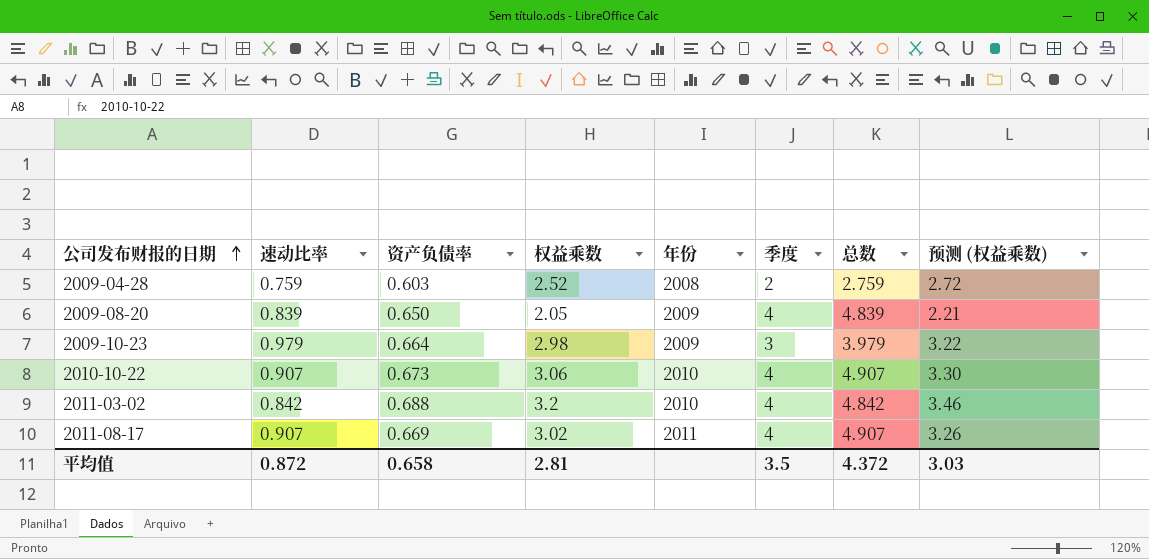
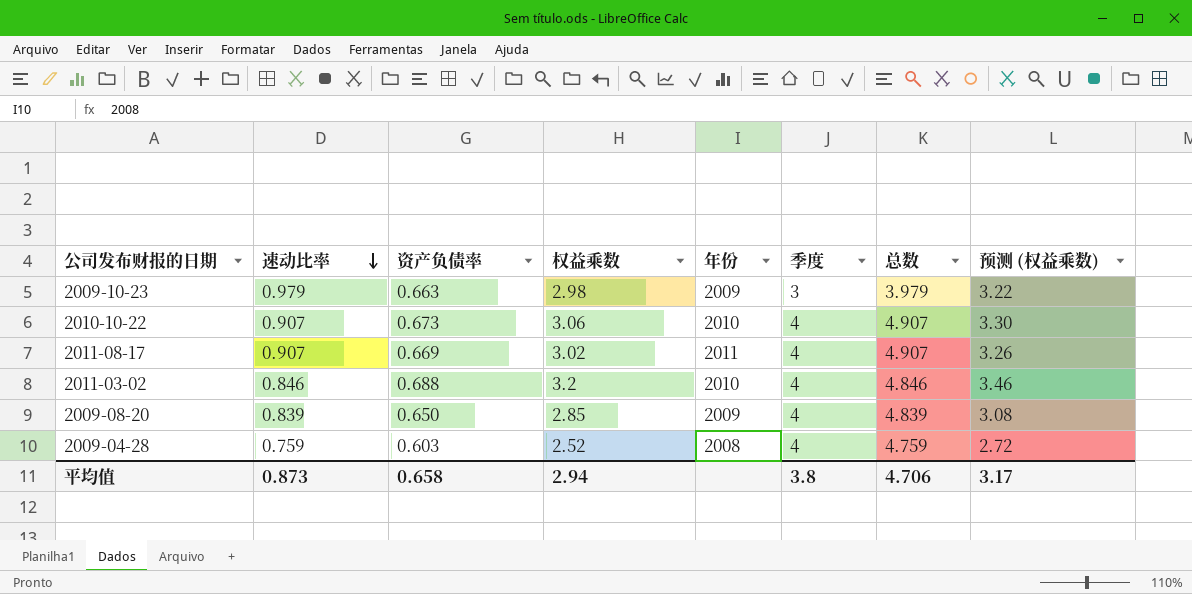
row order: 公司发布财报的日期 ascending -> 速动比率 descending
2009-10-23 | 资产负债率: 0.664 -> 0.663
2011-03-02 | 速动比率: 0.842 -> 0.846
2011-03-02 | 总数: 4.842 -> 4.846
2009-08-20 | 权益乘数: 2.05 -> 2.85
2009-08-20 | 预测 (权益乘数): 2.21 -> 3.08
2009-04-28 | 季度: 2 -> 4
2009-04-28 | 总数: 2.759 -> 4.759
平均值 | 速动比率: 0.872 -> 0.873
平均值 | 权益乘数: 2.81 -> 2.94
平均值 | 季度: 3.5 -> 3.8
平均值 | 总数: 4.372 -> 4.706
平均值 | 预测 (权益乘数): 3.03 -> 3.17

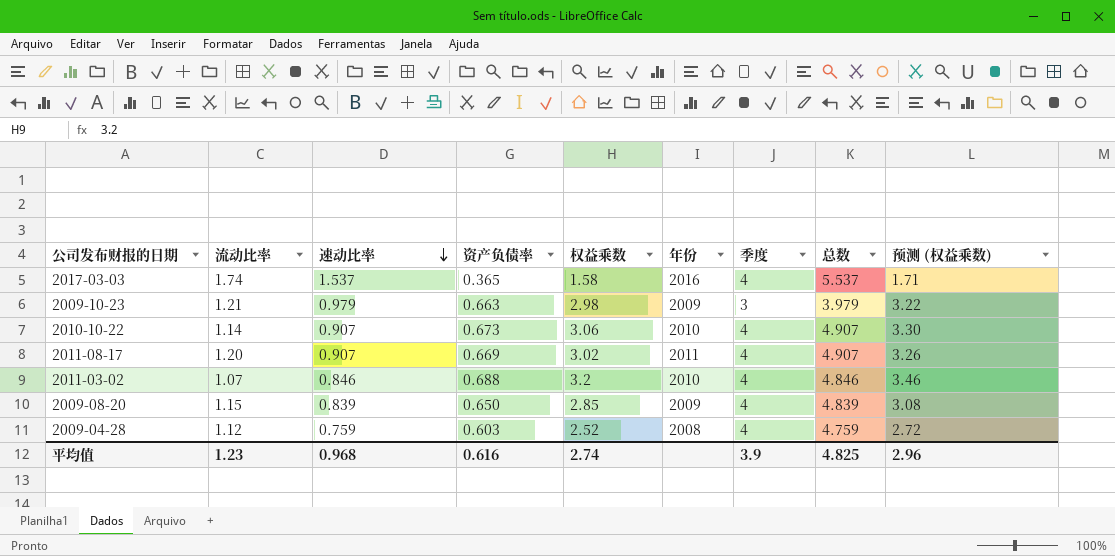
column 流动比率 | position: none -> 2
row 2017-03-03: none -> 1.74 | 1.537 | 0.365 | 1.58 | 2016 | 4 | 5.537 | 1.71
平均值 | 速动比率: 0.873 -> 0.968
平均值 | 资产负债率: 0.658 -> 0.616
平均值 | 权益乘数: 2.94 -> 2.74
平均值 | 季度: 3.8 -> 3.9
平均值 | 总数: 4.706 -> 4.825
平均值 | 预测 (权益乘数): 3.17 -> 2.96

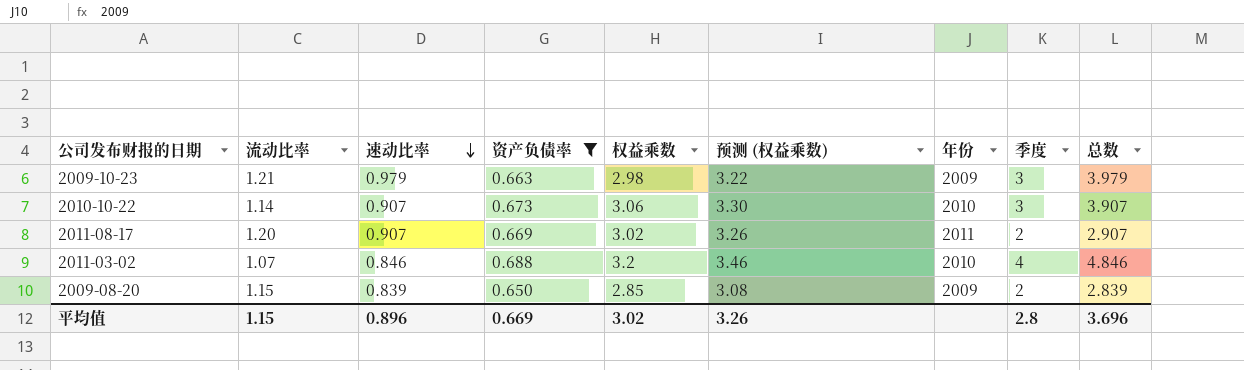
filter: none -> 资产负债率 >= 0.650
column 预测 (权益乘数) | position: 9 -> 6
2010-10-22 | 季度: 4 -> 3
2010-10-22 | 总数: 4.907 -> 3.907
2011-08-17 | 季度: 4 -> 2
2011-08-17 | 总数: 4.907 -> 2.907
2009-08-20 | 季度: 4 -> 2
2009-08-20 | 总数: 4.839 -> 2.839
平均值 | 流动比率: 1.23 -> 1.15
平均值 | 速动比率: 0.968 -> 0.896
平均值 | 资产负债率: 0.616 -> 0.669
平均值 | 权益乘数: 2.74 -> 3.02
平均值 | 预测 (权益乘数): 2.96 -> 3.26
平均值 | 季度: 3.9 -> 2.8
平均值 | 总数: 4.825 -> 3.696

